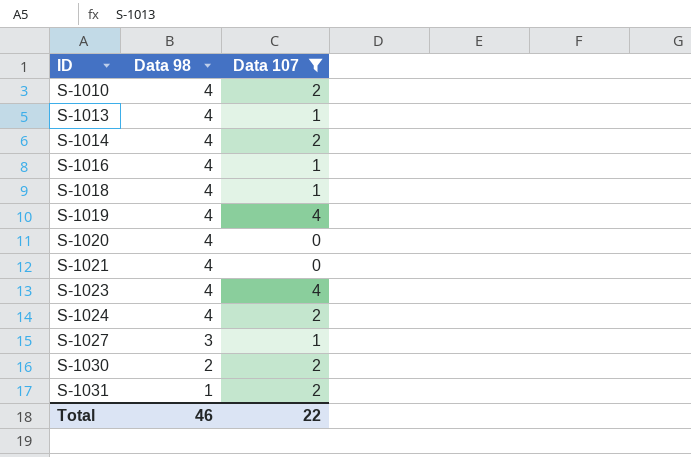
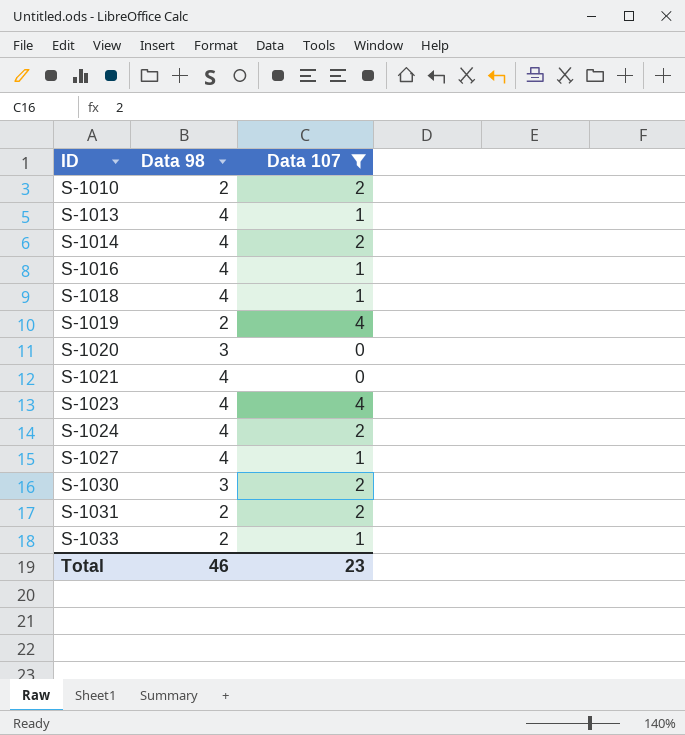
S-1010 | Data 98: 4 -> 2
S-1019 | Data 98: 4 -> 2
S-1020 | Data 98: 4 -> 3
S-1027 | Data 98: 3 -> 4
S-1030 | Data 98: 2 -> 3
S-1031 | Data 98: 1 -> 2
row S-1033: none -> 2 | 1
Total | Data 107: 22 -> 23

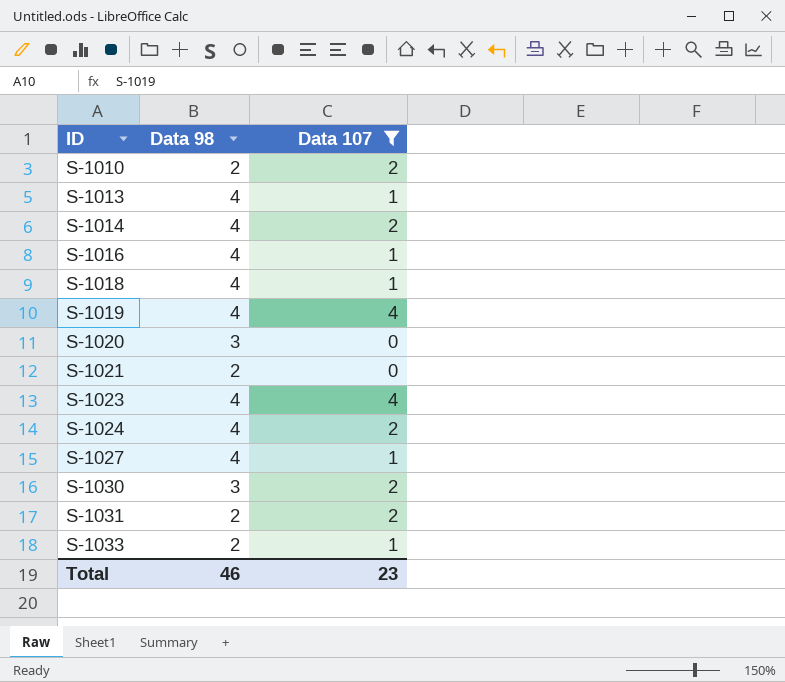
S-1019 | Data 98: 2 -> 4
S-1021 | Data 98: 4 -> 2

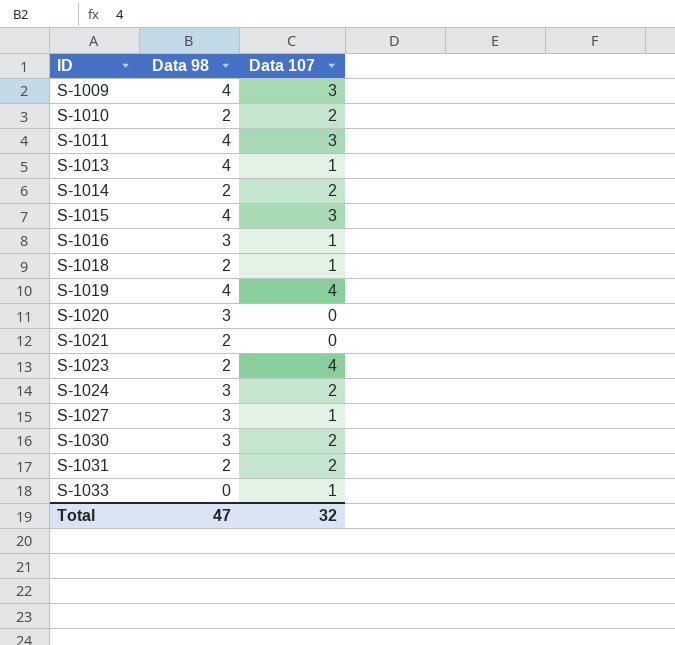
filter: Data 107 != 3 -> none
S-1014 | Data 98: 4 -> 2
S-1016 | Data 98: 4 -> 3
S-1018 | Data 98: 4 -> 2
S-1023 | Data 98: 4 -> 2
S-1024 | Data 98: 4 -> 3
S-1027 | Data 98: 4 -> 3
S-1033 | Data 98: 2 -> 0
Total | Data 98: 46 -> 47
Total | Data 107: 23 -> 32

